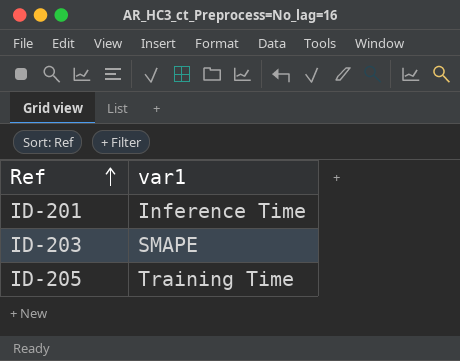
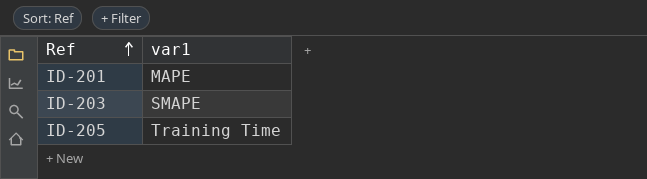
ID-201 | var1: Inference Time -> MAPE

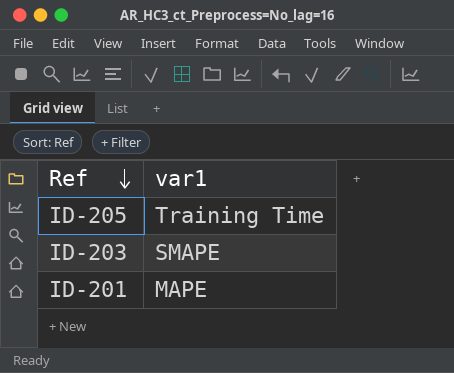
row order: Ref ascending -> Ref descending

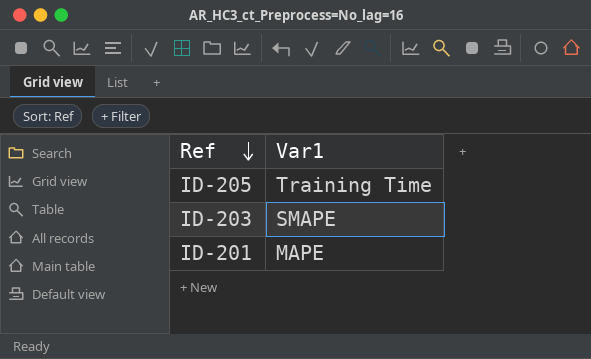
column name: var1 -> Var1

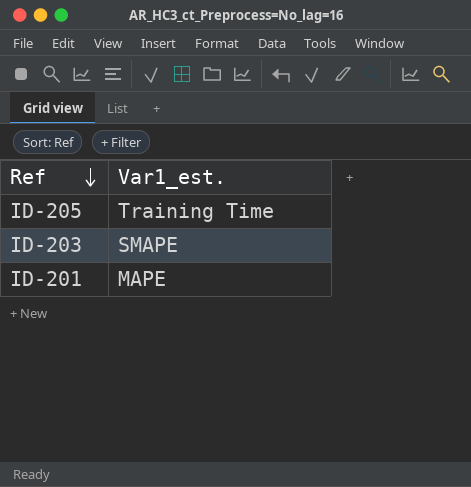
column name: Var1 -> Var1_est.

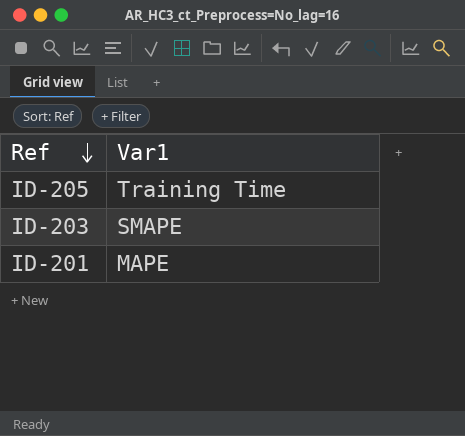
column name: Var1_est. -> Var1

